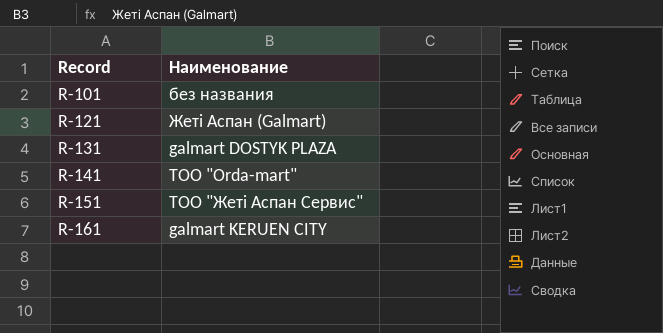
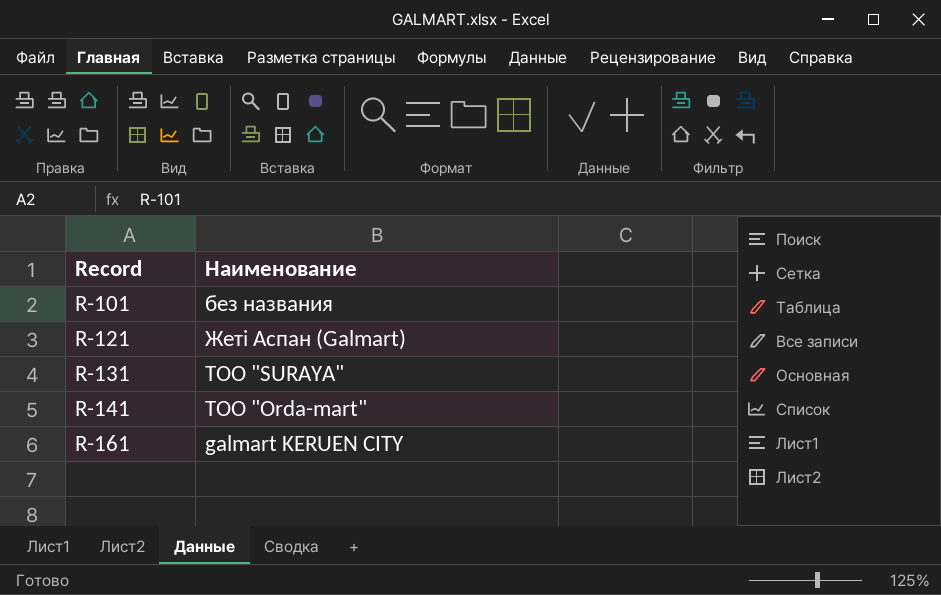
row R-151: ТОО "Жетi Аспан Сервис" -> none
R-131 | Наименование: galmart DOSTYK PLAZA -> ТОО "SURAYA"

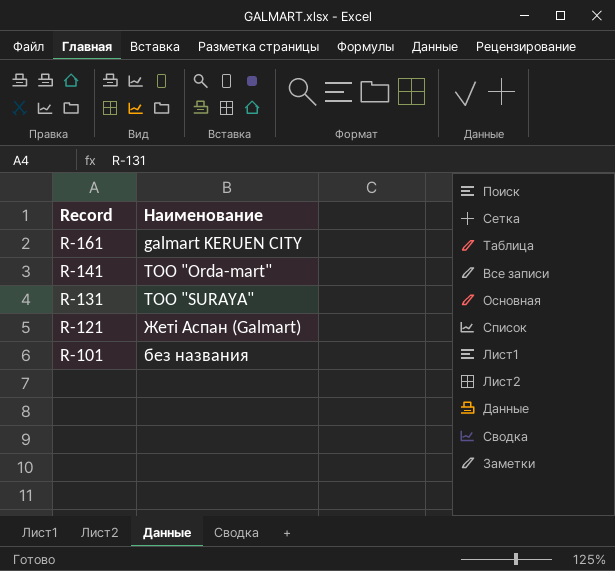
row order: Record ascending -> Record descending

